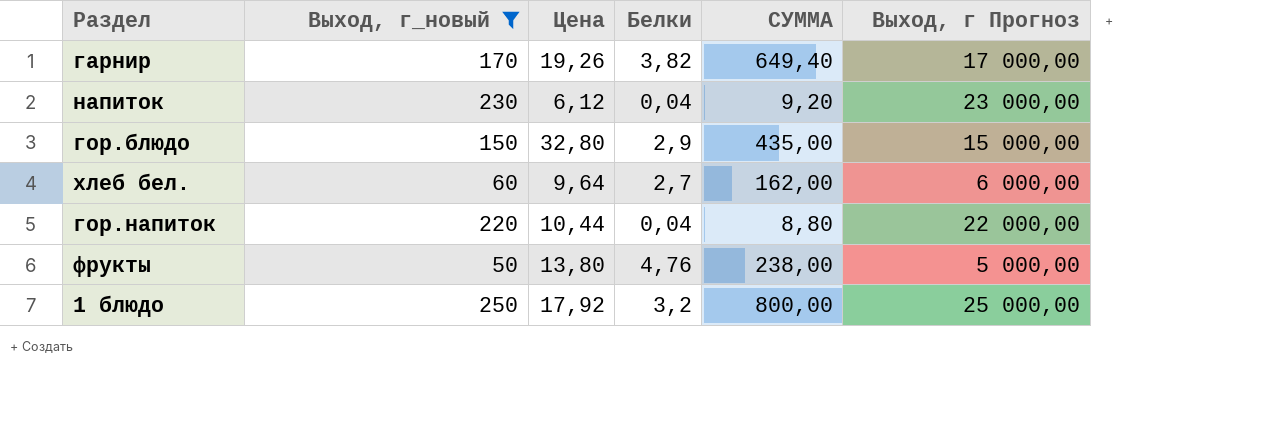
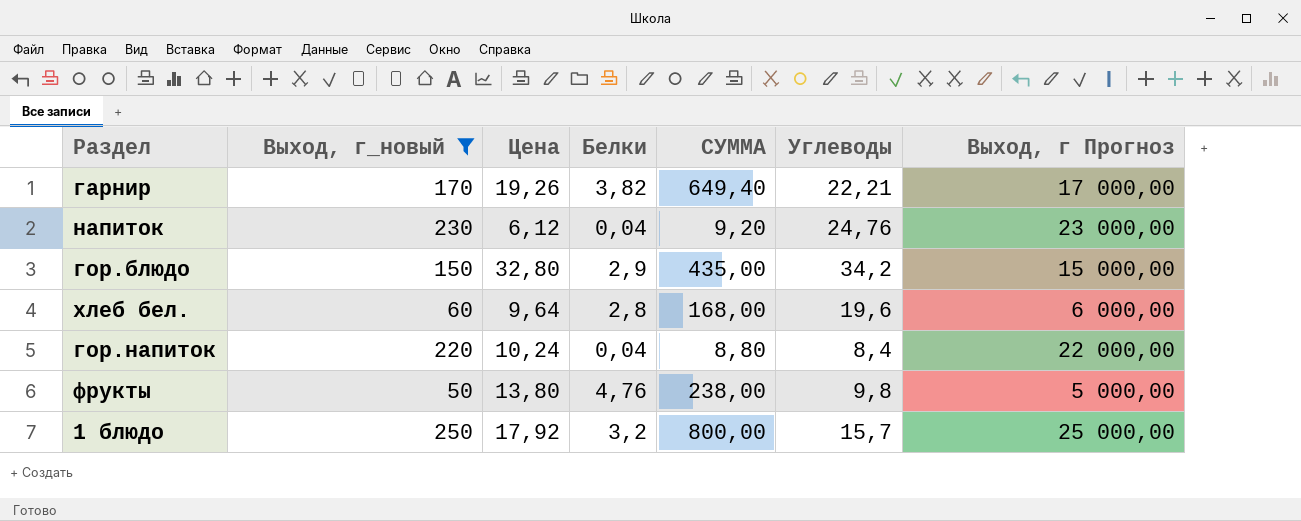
column Углеводы | position: none -> 6
хлеб бел. | Белки: 2,7 -> 2,8
хлеб бел. | СУММА: 162,00 -> 168,00
гор.напиток | Цена: 10,44 -> 10,24

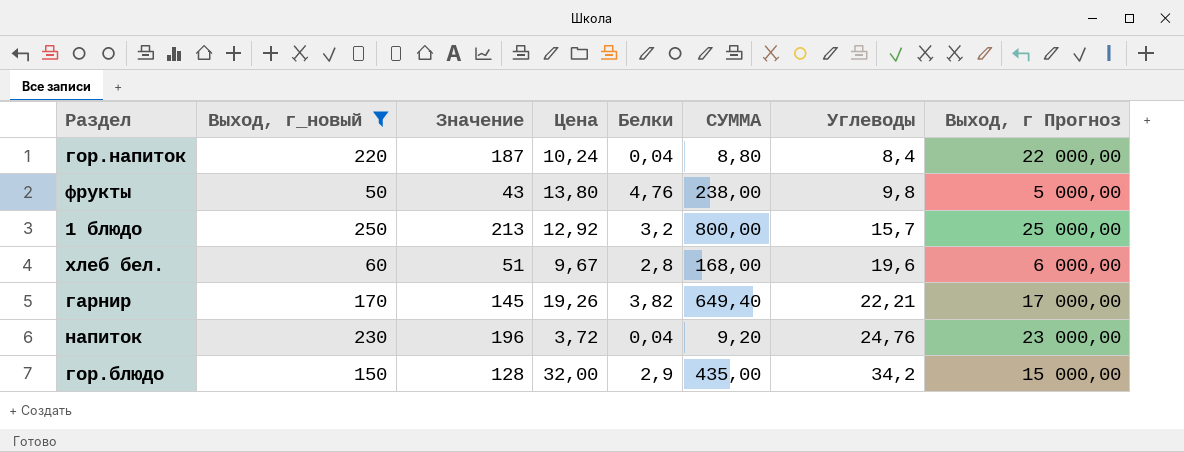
row order: none -> Углеводы ascending
column Значение | formula: none -> [Выход, г_новый] * 0,85
1 блюдо | Цена: 17,92 -> 12,92
хлеб бел. | Цена: 9,64 -> 9,67
напиток | Цена: 6,12 -> 3,72
гор.блюдо | Цена: 32,80 -> 32,00

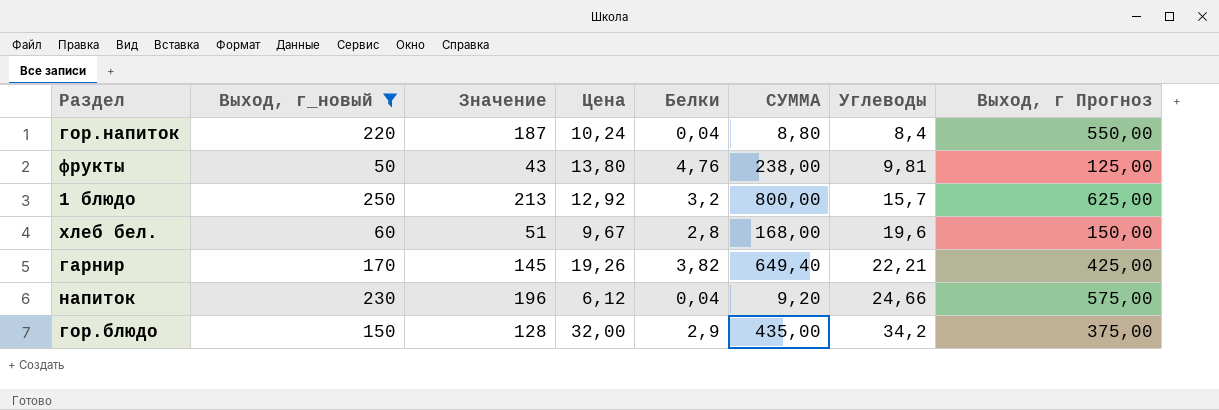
column Выход, г Прогноз | formula: [Выход, г_новый] * 100 -> [Выход, г_новый] * 2,5
фрукты | Углеводы: 9,8 -> 9,81
напиток | Цена: 3,72 -> 6,12
напиток | Углеводы: 24,76 -> 24,66

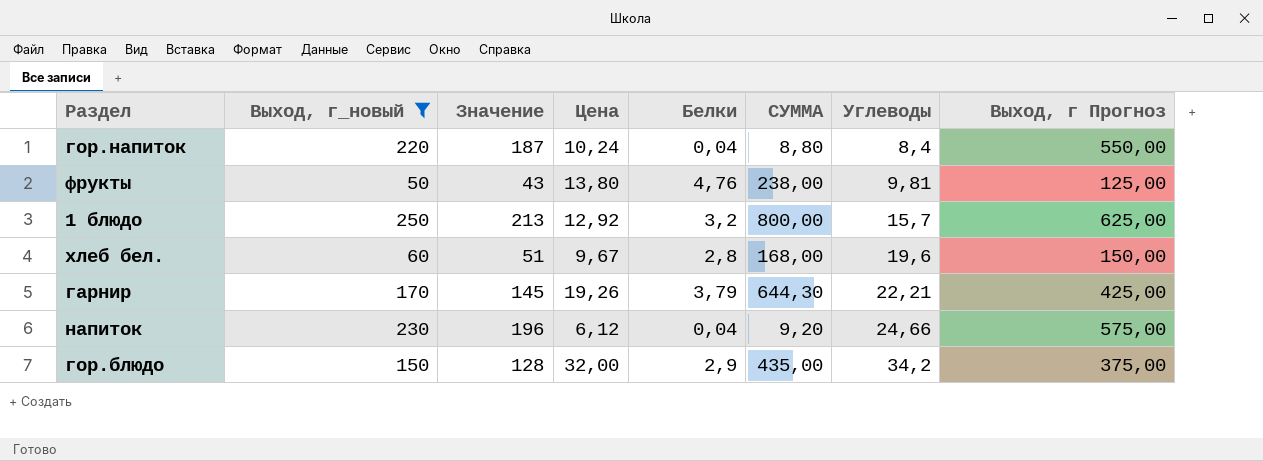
гарнир | Белки: 3,82 -> 3,79
гарнир | СУММА: 649,40 -> 644,30

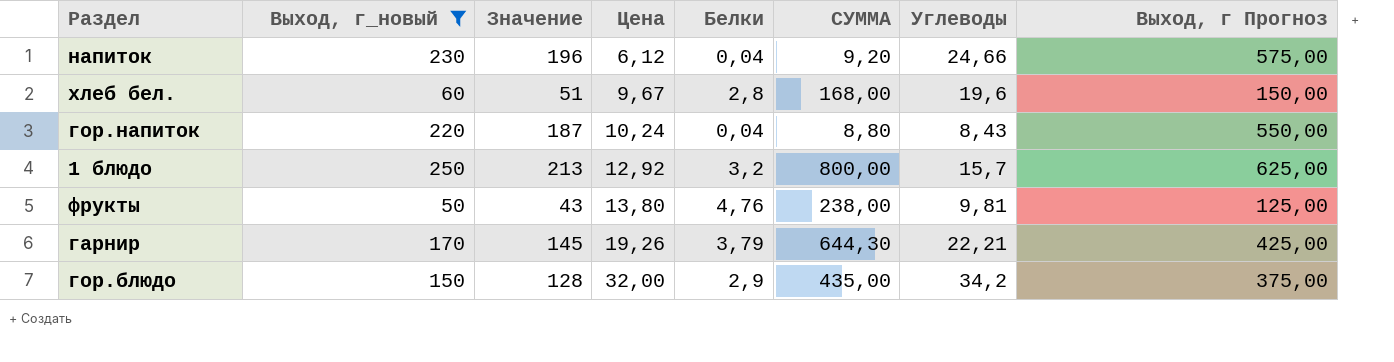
row order: Углеводы ascending -> Цена ascending
гор.напиток | Углеводы: 8,4 -> 8,43

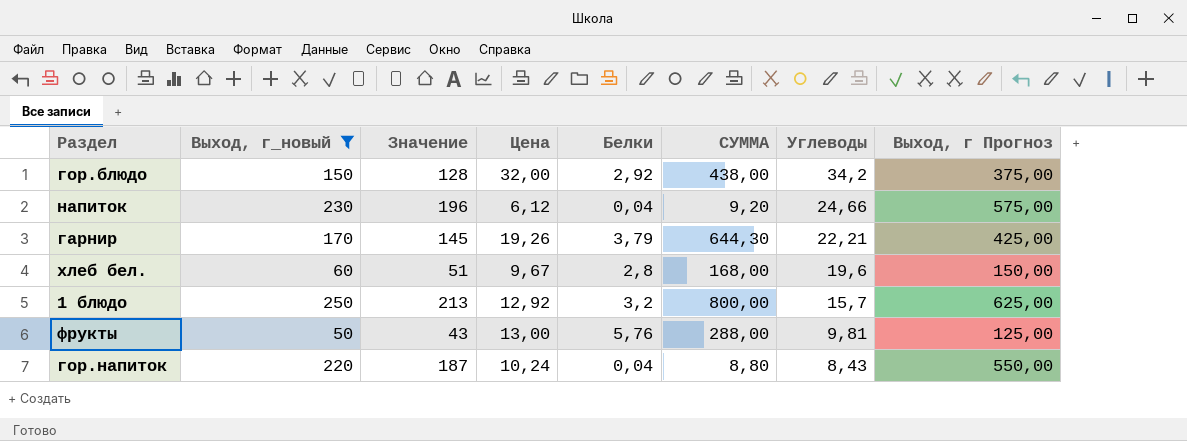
row order: Цена ascending -> Углеводы descending
гор.блюдо | Белки: 2,9 -> 2,92
гор.блюдо | СУММА: 435,00 -> 438,00
фрукты | Цена: 13,80 -> 13,00
фрукты | Белки: 4,76 -> 5,76
фрукты | СУММА: 238,00 -> 288,00

